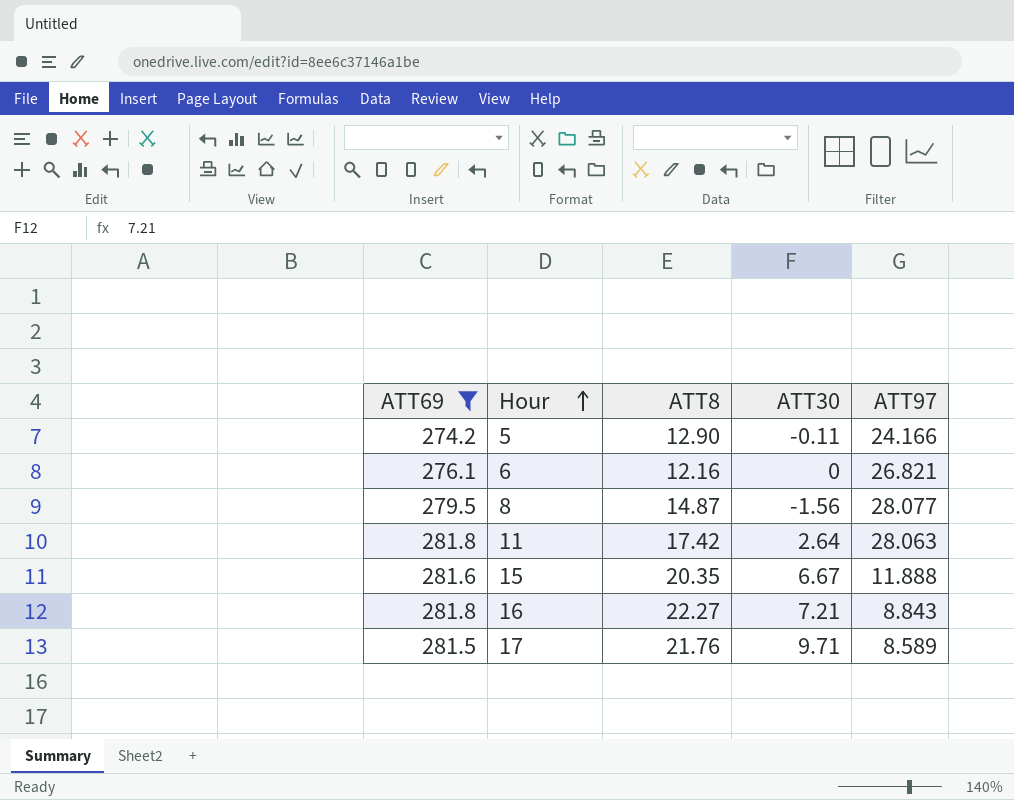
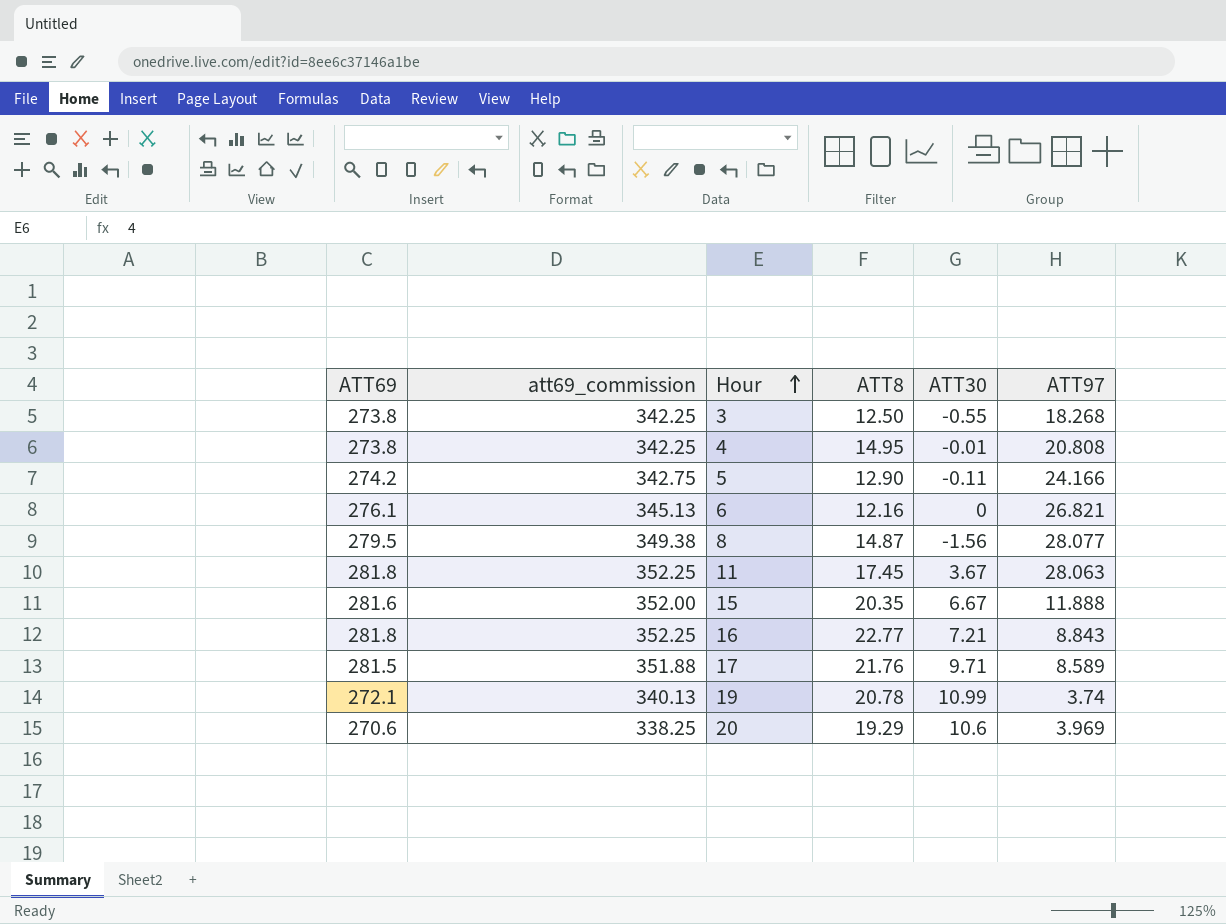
filter: ATT69 >= 274.2 -> none
column att69_commission | formula: none -> [ATT69] * 1.25
11 | ATT8: 17.42 -> 17.45
11 | ATT30: 2.64 -> 3.67
16 | ATT8: 22.27 -> 22.77

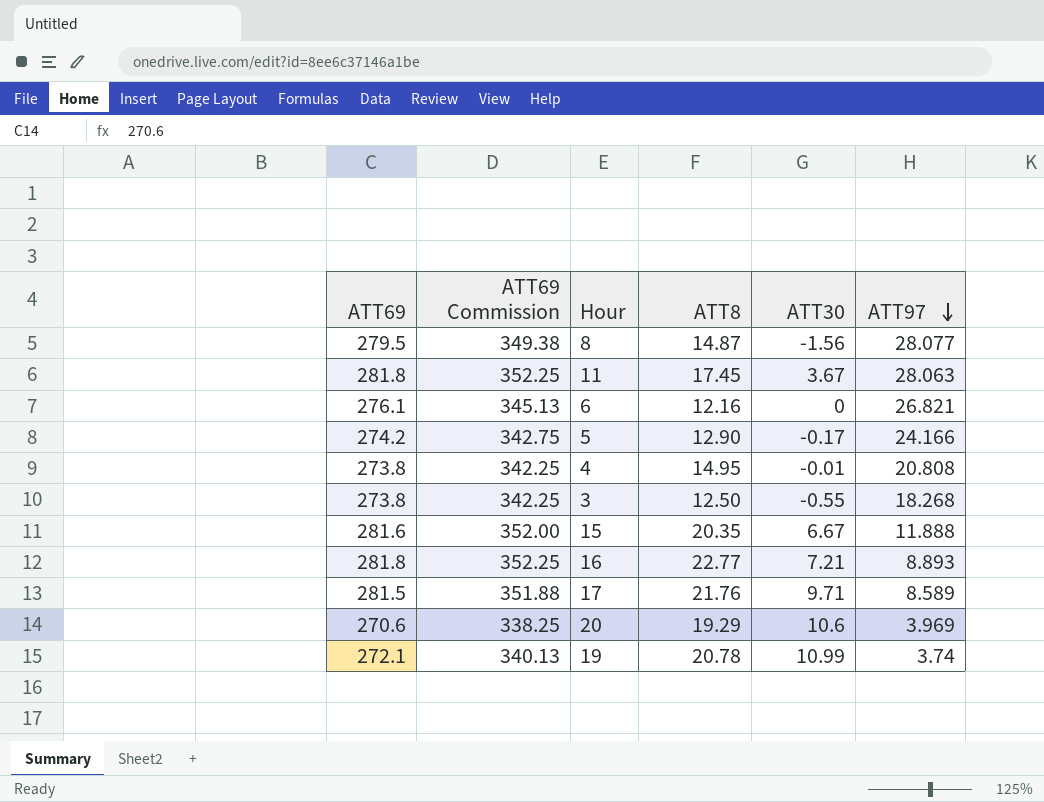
row order: Hour ascending -> ATT97 descending
column name: att69_commission -> ATT69 Commission
5 | ATT30: -0.11 -> -0.17
16 | ATT97: 8.843 -> 8.893

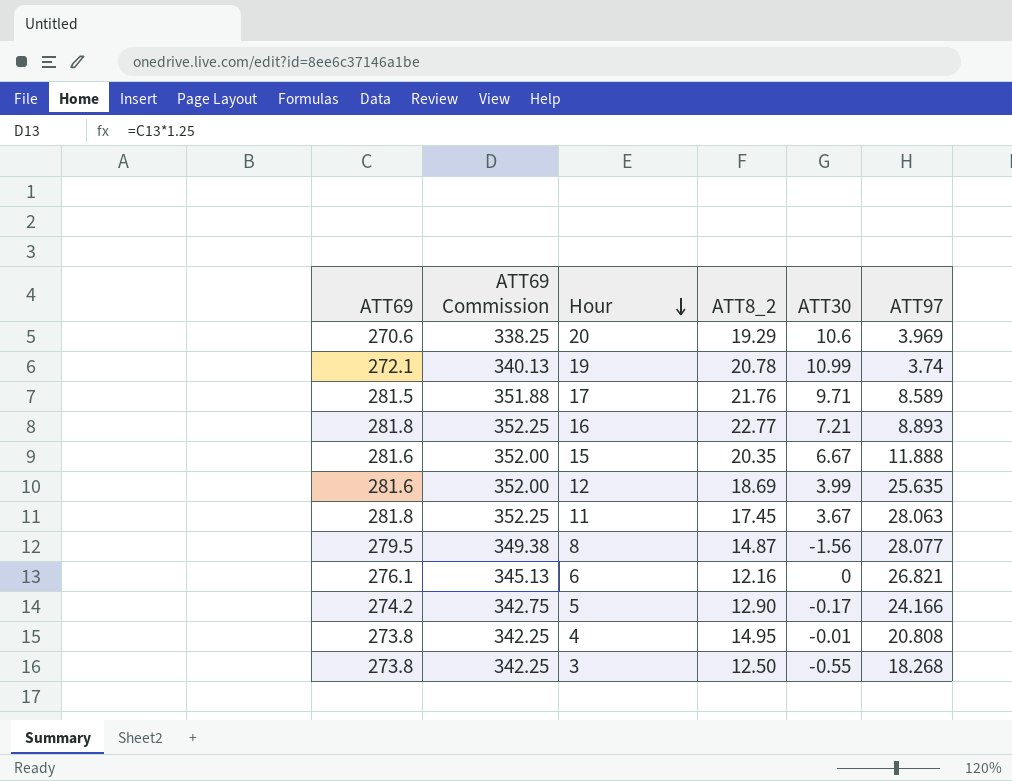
row order: ATT97 descending -> Hour descending
column name: ATT8 -> ATT8_2
row 12: none -> 281.6 | 352.00 | 18.69 | 3.99 | 25.635

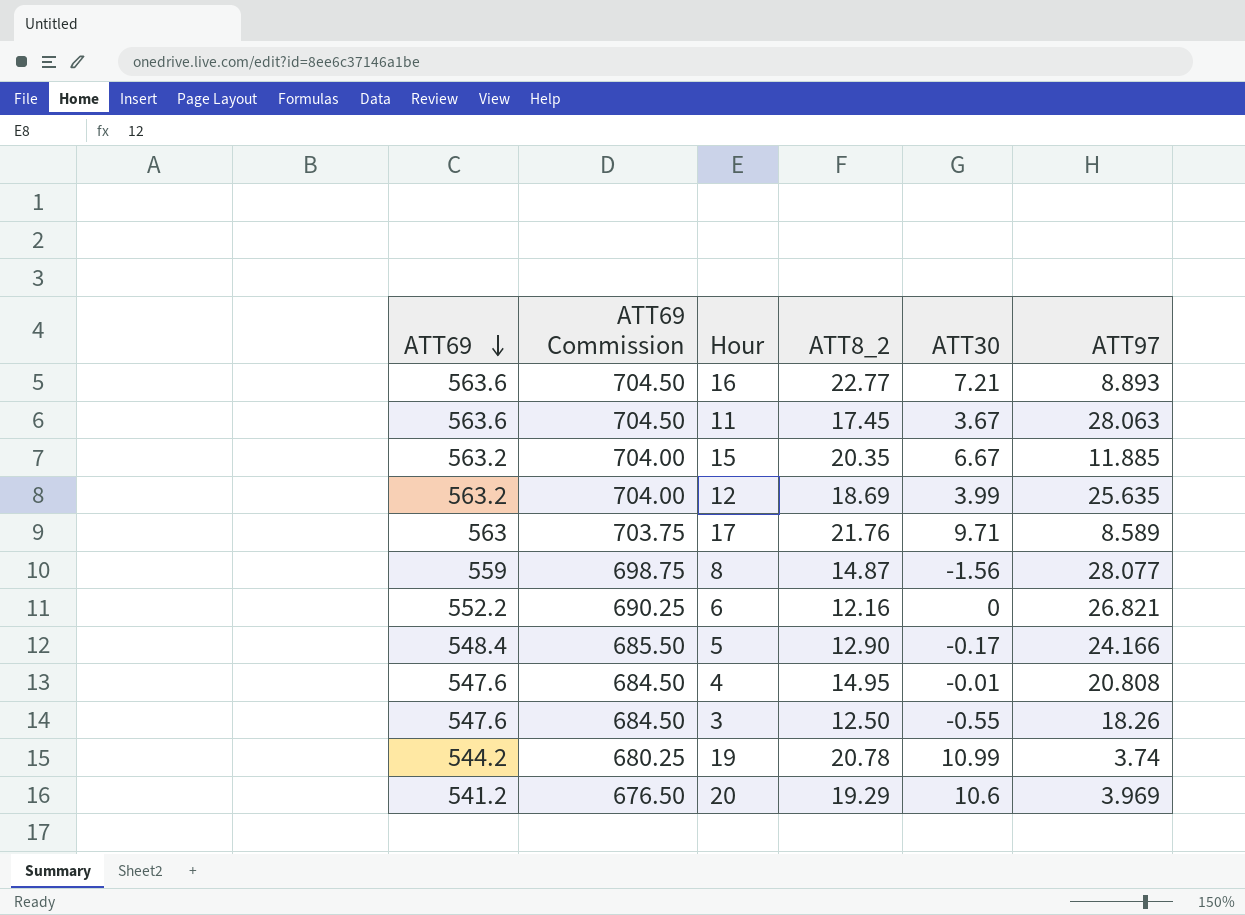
row order: Hour descending -> ATT69 descending
16 | ATT69: 281.8 -> 563.6
16 | ATT69 Commission: 352.25 -> 704.50
11 | ATT69: 281.8 -> 563.6
11 | ATT69 Commission: 352.25 -> 704.50
15 | ATT69: 281.6 -> 563.2
15 | ATT69 Commission: 352.00 -> 704.00
15 | ATT97: 11.888 -> 11.885
12 | ATT69: 281.6 -> 563.2
12 | ATT69 Commission: 352.00 -> 704.00
17 | ATT69: 281.5 -> 563
17 | ATT69 Commission: 351.88 -> 703.75
8 | ATT69: 279.5 -> 559
8 | ATT69 Commission: 349.38 -> 698.75
6 | ATT69: 276.1 -> 552.2
6 | ATT69 Commission: 345.13 -> 690.25
5 | ATT69: 274.2 -> 548.4
5 | ATT69 Commission: 342.75 -> 685.50
4 | ATT69: 273.8 -> 547.6
4 | ATT69 Commission: 342.25 -> 684.50
3 | ATT69: 273.8 -> 547.6
3 | ATT69 Commission: 342.25 -> 684.50
3 | ATT97: 18.268 -> 18.26
19 | ATT69: 272.1 -> 544.2
19 | ATT69 Commission: 340.13 -> 680.25
20 | ATT69: 270.6 -> 541.2
20 | ATT69 Commission: 338.25 -> 676.50

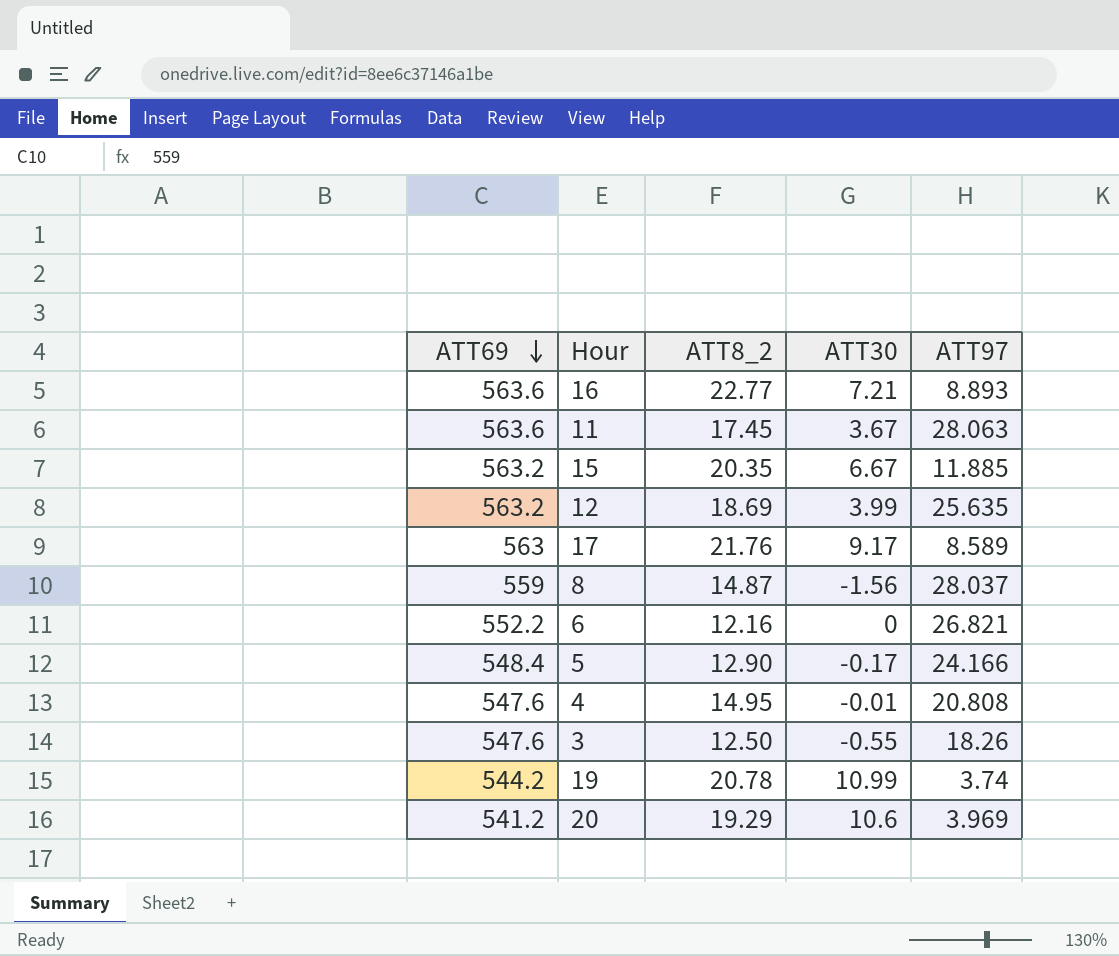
column ATT69 Commission | formula: [ATT69] * 1.25 -> none
17 | ATT30: 9.71 -> 9.17
8 | ATT97: 28.077 -> 28.037

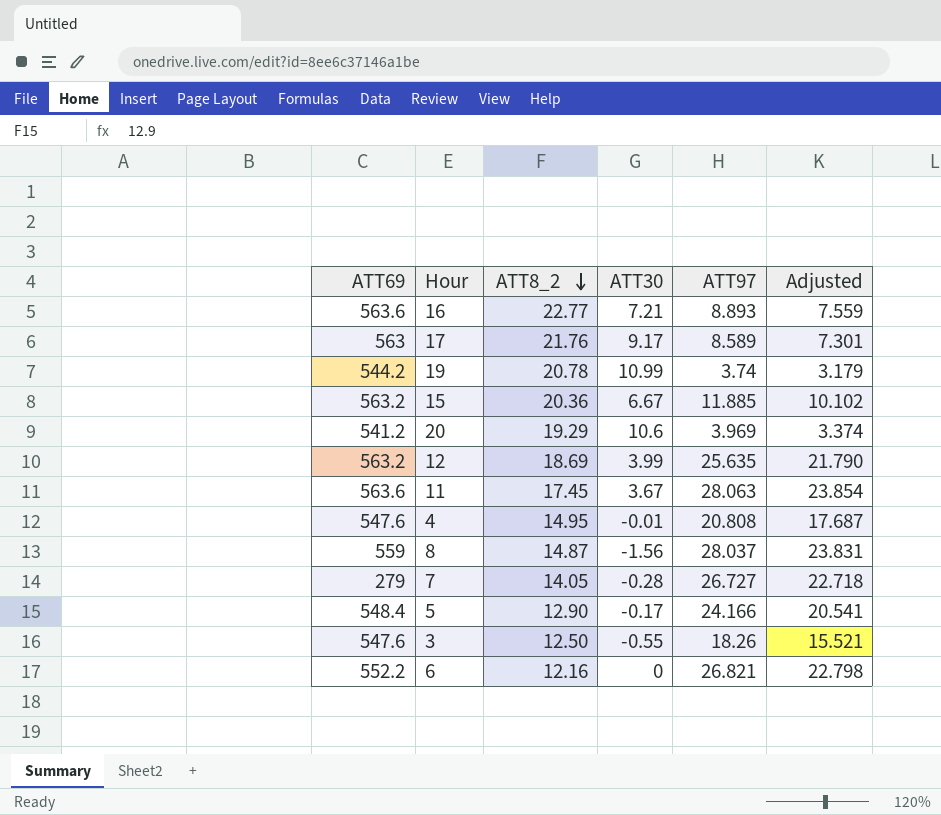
row order: ATT69 descending -> ATT8_2 descending
column Adjusted | formula: none -> [ATT97] * 0.85
15 | ATT8_2: 20.35 -> 20.36
row 7: none -> 279 | 14.05 | -0.28 | 26.727 | 22.718

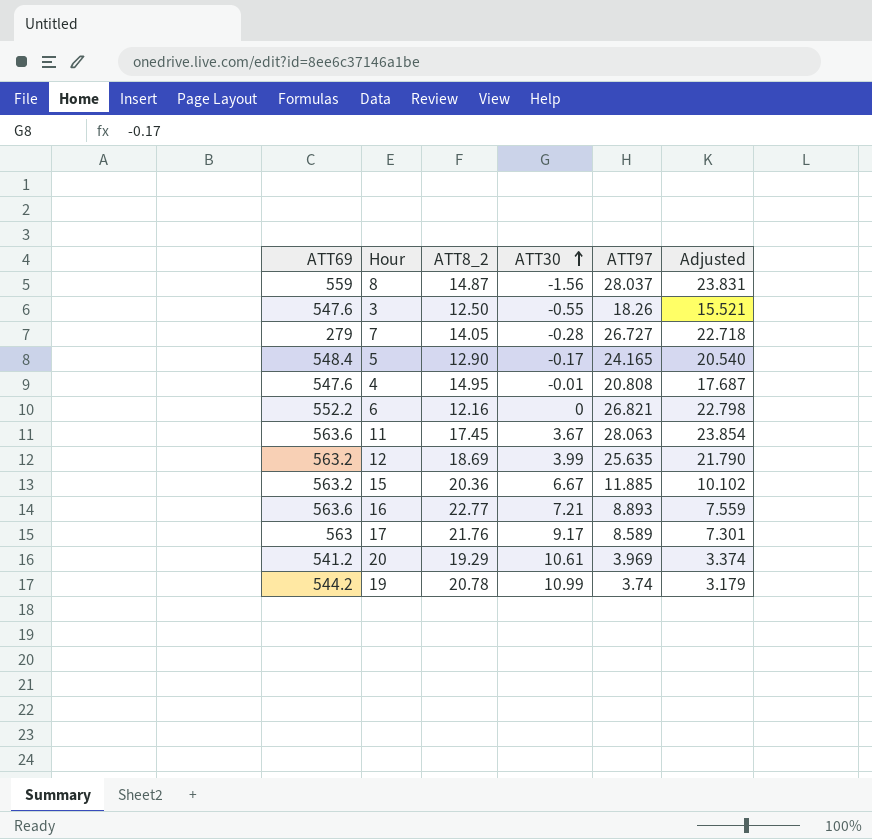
row order: ATT8_2 descending -> ATT30 ascending
5 | ATT97: 24.166 -> 24.165
5 | Adjusted: 20.541 -> 20.540
20 | ATT30: 10.6 -> 10.61

